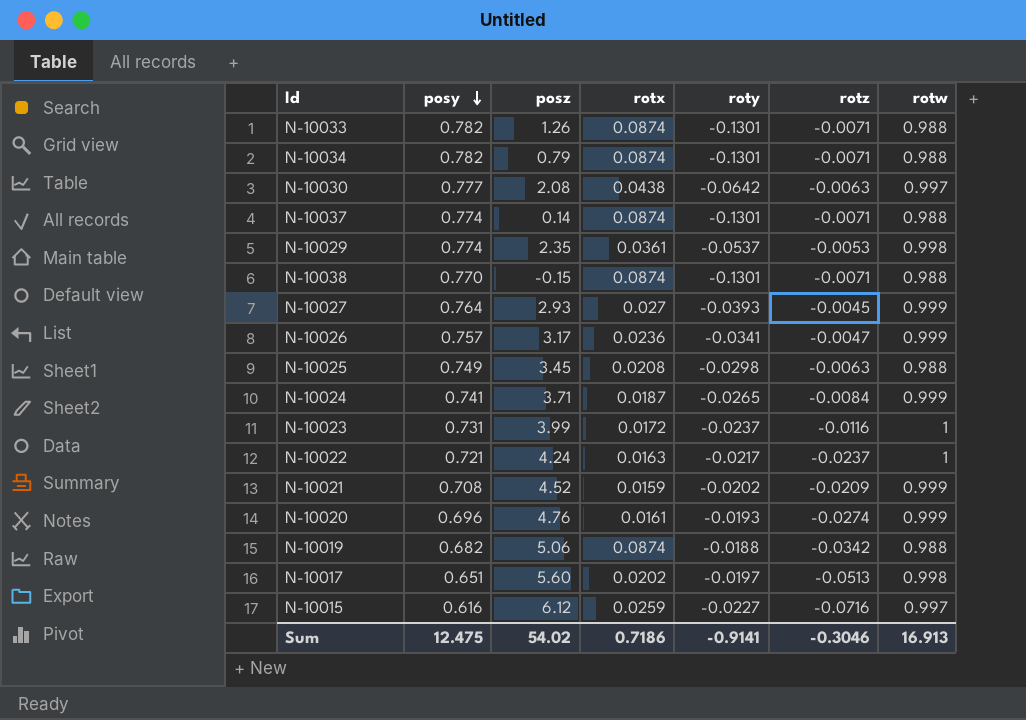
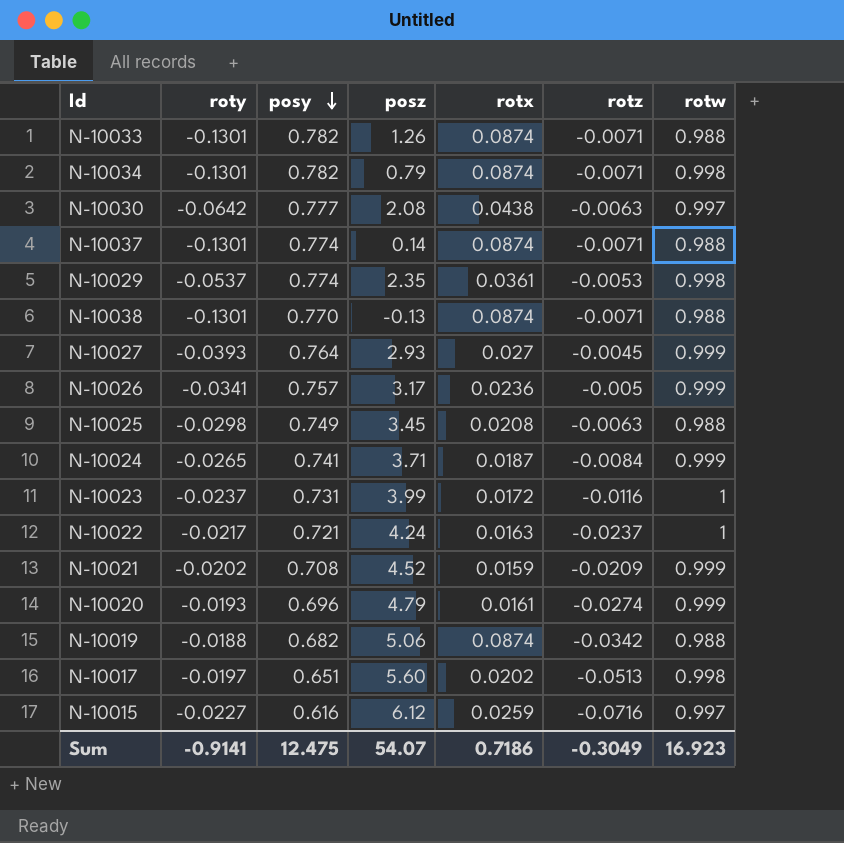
column roty | position: 5 -> 2
N-10034 | rotw: 0.988 -> 0.998
N-10038 | posz: -0.15 -> -0.13
N-10026 | rotz: -0.0047 -> -0.005
N-10020 | posz: 4.76 -> 4.79
Sum | posz: 54.02 -> 54.07
Sum | rotz: -0.3046 -> -0.3049
Sum | rotw: 16.913 -> 16.923

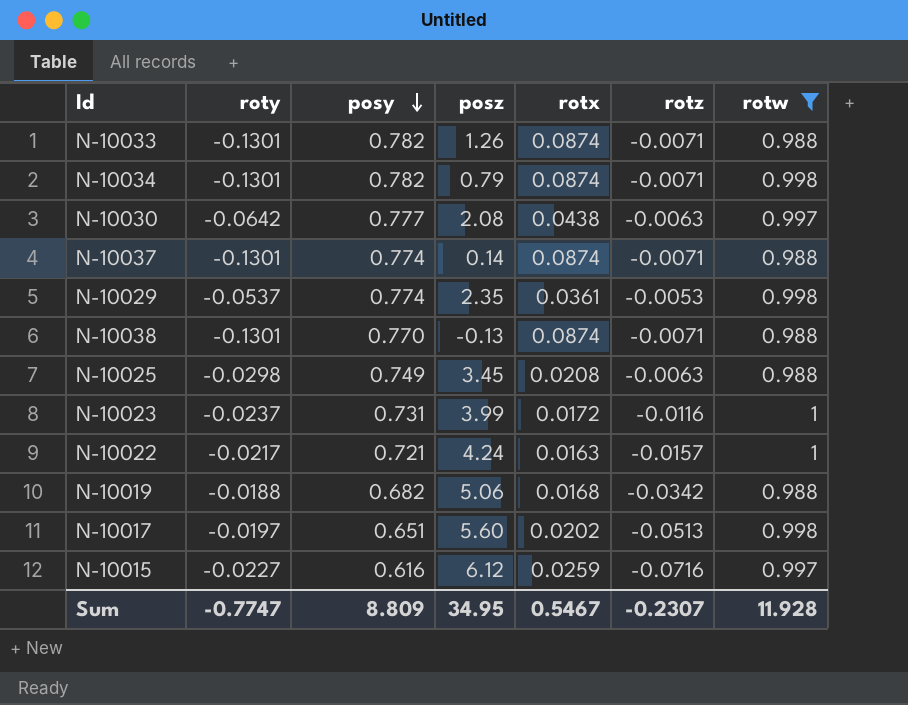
filter: none -> rotw != 0.999
N-10022 | rotz: -0.0237 -> -0.0157
N-10019 | rotx: 0.0874 -> 0.0168
Sum | roty: -0.9141 -> -0.7747
Sum | posy: 12.475 -> 8.809
Sum | posz: 54.07 -> 34.95
Sum | rotx: 0.7186 -> 0.5467
Sum | rotz: -0.3049 -> -0.2307
Sum | rotw: 16.923 -> 11.928

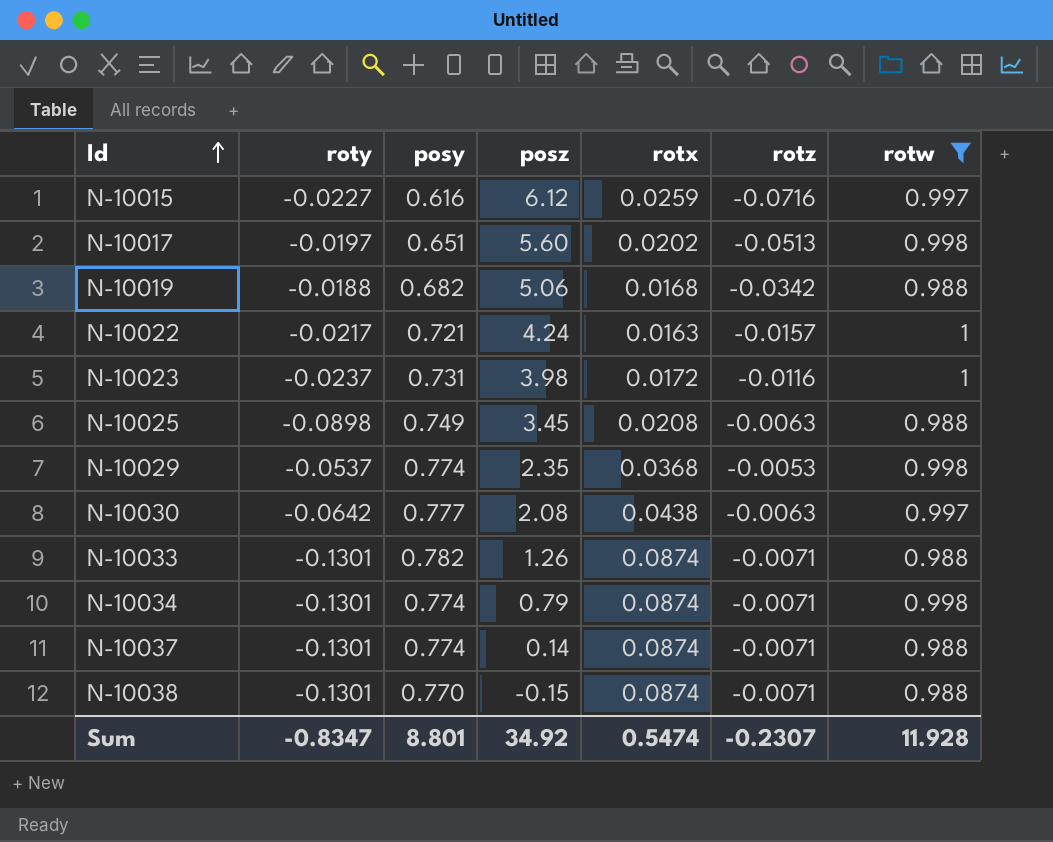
row order: posy descending -> Id ascending
N-10023 | posz: 3.99 -> 3.98
N-10025 | roty: -0.0298 -> -0.0898
N-10029 | rotx: 0.0361 -> 0.0368
N-10034 | posy: 0.782 -> 0.774
N-10038 | posz: -0.13 -> -0.15
Sum | roty: -0.7747 -> -0.8347
Sum | posy: 8.809 -> 8.801
Sum | posz: 34.95 -> 34.92
Sum | rotx: 0.5467 -> 0.5474

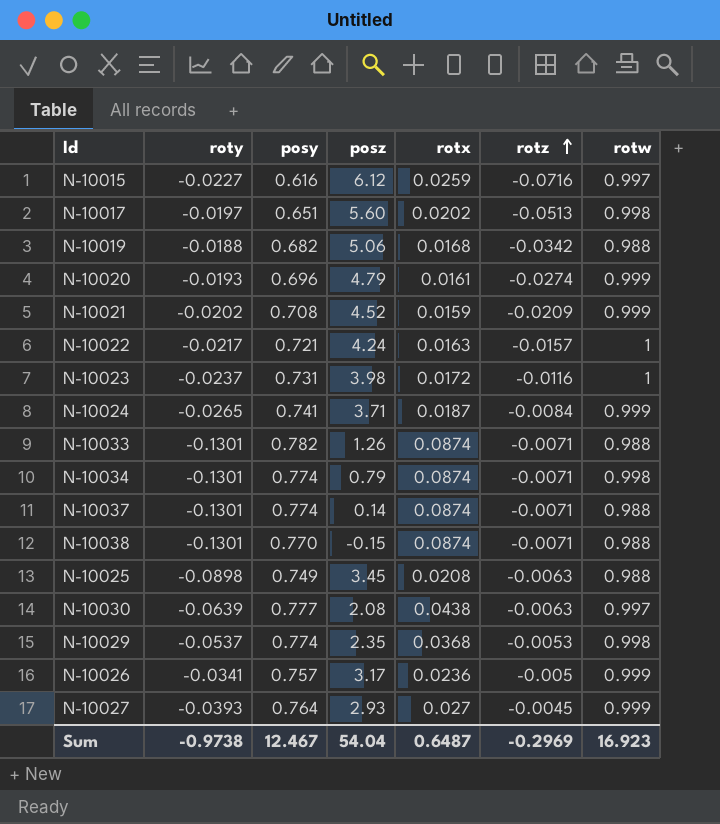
filter: rotw != 0.999 -> none
row order: Id ascending -> rotz ascending
N-10030 | roty: -0.0642 -> -0.0639
Sum | roty: -0.8347 -> -0.9738
Sum | posy: 8.801 -> 12.467
Sum | posz: 34.92 -> 54.04
Sum | rotx: 0.5474 -> 0.6487
Sum | rotz: -0.2307 -> -0.2969
Sum | rotw: 11.928 -> 16.923

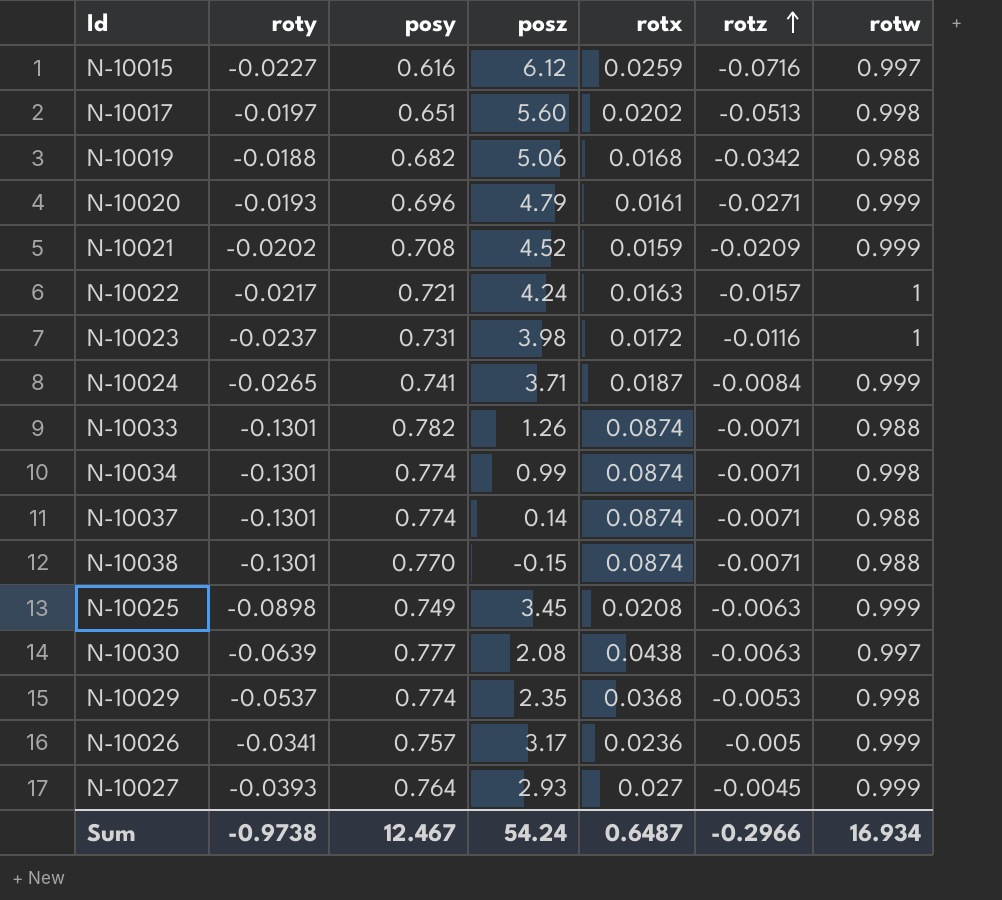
N-10020 | rotz: -0.0274 -> -0.0271
N-10034 | posz: 0.79 -> 0.99
N-10025 | rotw: 0.988 -> 0.999
Sum | posz: 54.04 -> 54.24
Sum | rotz: -0.2969 -> -0.2966
Sum | rotw: 16.923 -> 16.934

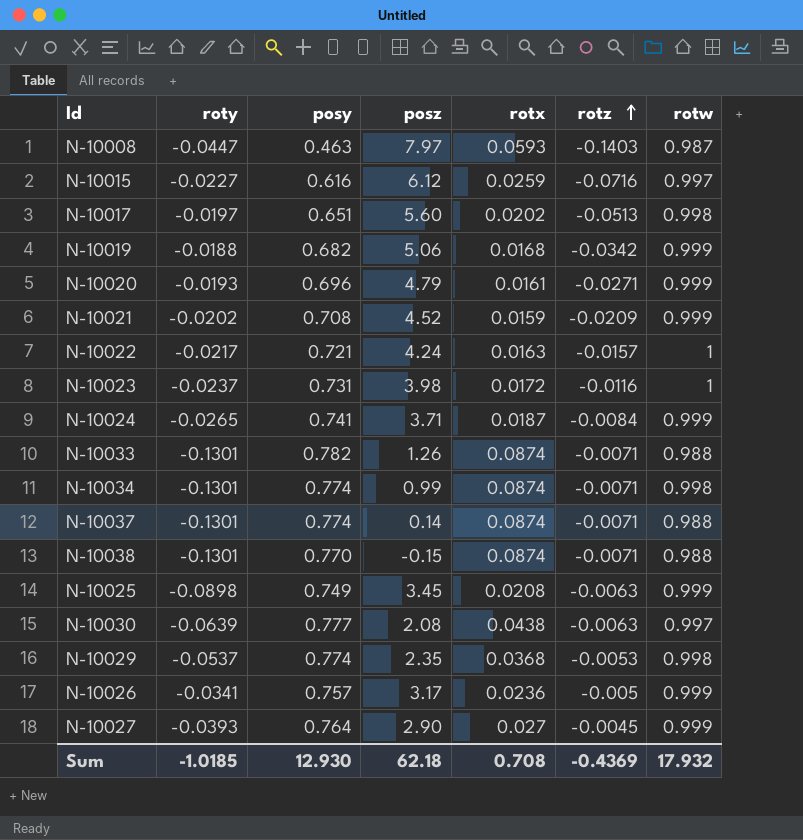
row N-10008: none -> -0.0447 | 0.463 | 7.97 | 0.0593 | -0.1403 | 0.987
N-10019 | rotw: 0.988 -> 0.999
N-10027 | posz: 2.93 -> 2.90
Sum | roty: -0.9738 -> -1.0185
Sum | posy: 12.467 -> 12.930
Sum | posz: 54.24 -> 62.18
Sum | rotx: 0.6487 -> 0.708
Sum | rotz: -0.2966 -> -0.4369
Sum | rotw: 16.934 -> 17.932

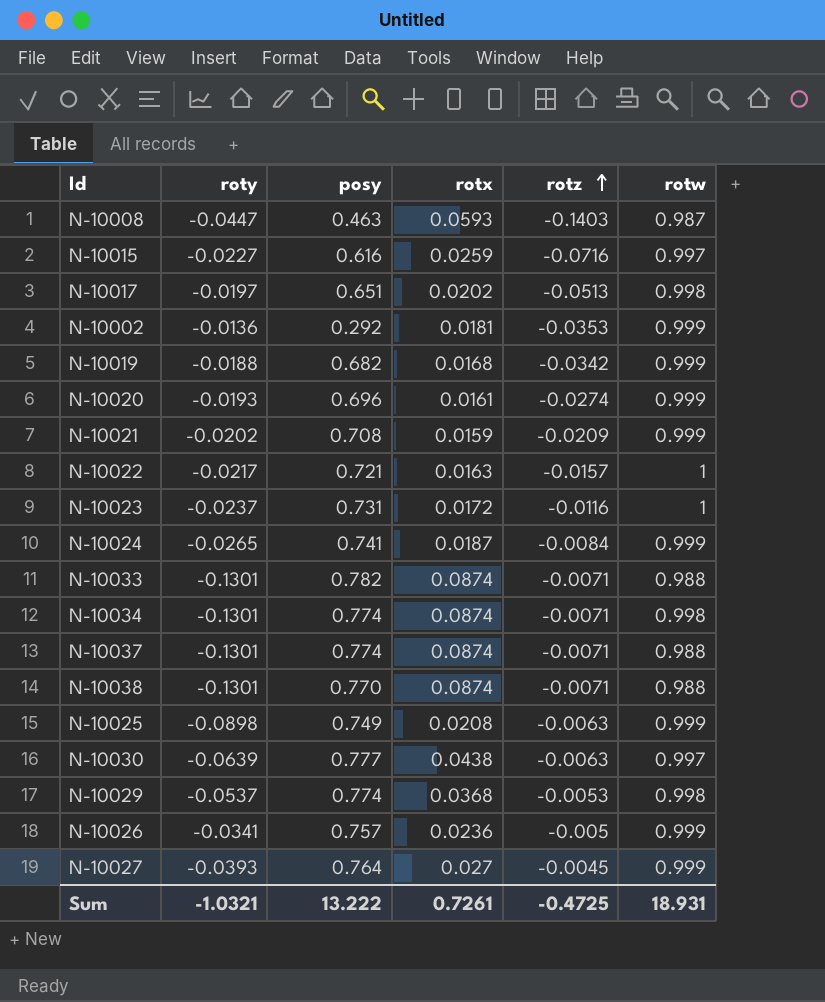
column posz | position: 4 -> none
row N-10002: none -> -0.0136 | 0.292 | 0.0181 | -0.0353 | 0.999
N-10020 | rotz: -0.0271 -> -0.0274
Sum | roty: -1.0185 -> -1.0321
Sum | posy: 12.930 -> 13.222
Sum | rotx: 0.708 -> 0.7261
Sum | rotz: -0.4369 -> -0.4725
Sum | rotw: 17.932 -> 18.931

